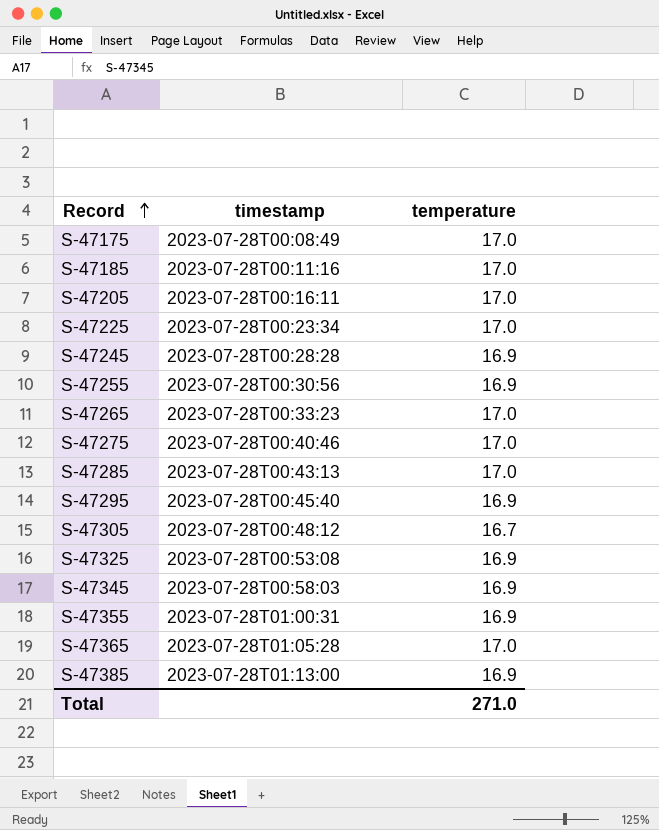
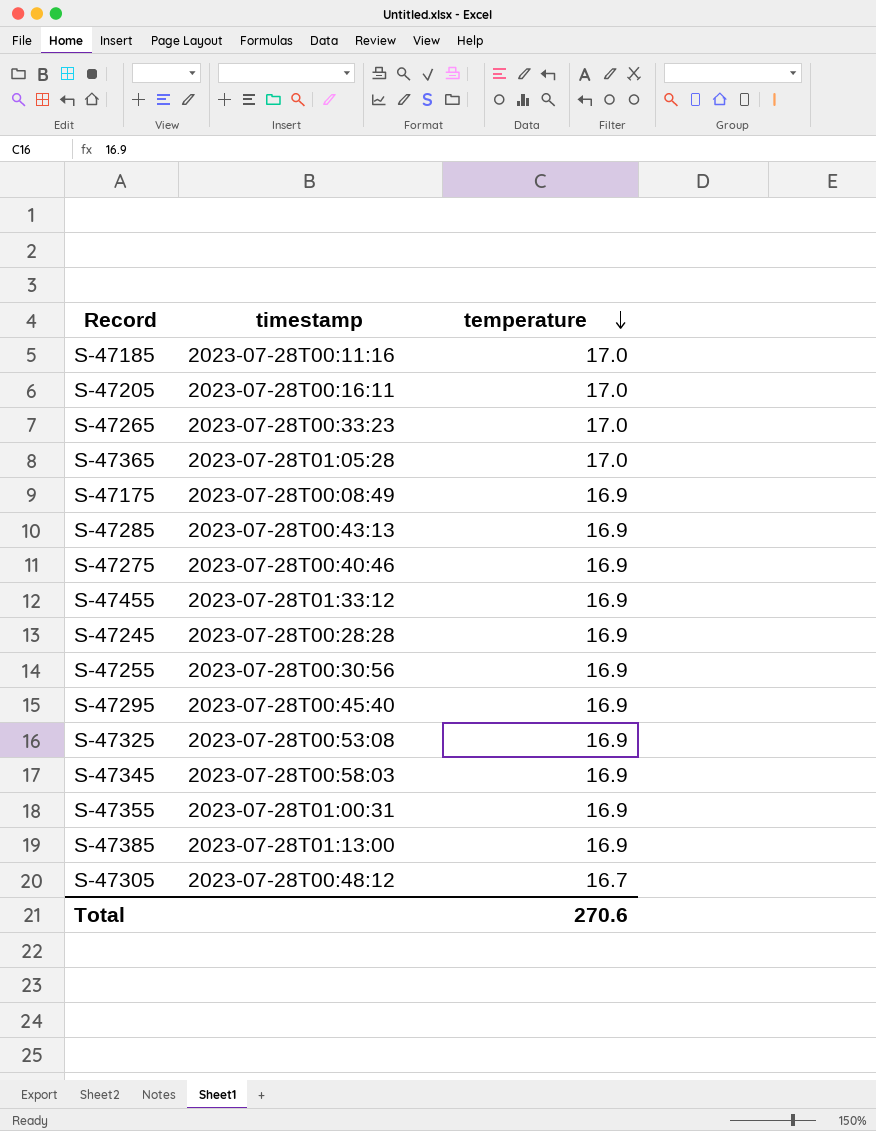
row order: Record ascending -> temperature descending
row S-47225: 2023-07-28T00:23:34 | 17.0 -> none
S-47175 | temperature: 17.0 -> 16.9
S-47285 | temperature: 17.0 -> 16.9
S-47275 | temperature: 17.0 -> 16.9
row S-47455: none -> 2023-07-28T01:33:12 | 16.9
Total | temperature: 271.0 -> 270.6

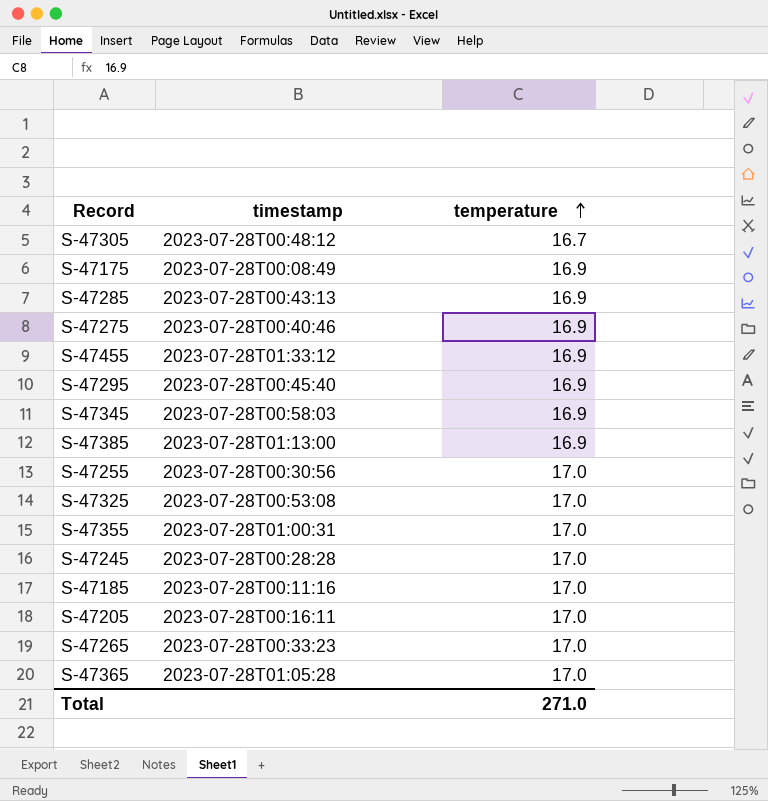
row order: temperature descending -> temperature ascending
S-47255 | temperature: 16.9 -> 17.0
S-47325 | temperature: 16.9 -> 17.0
S-47355 | temperature: 16.9 -> 17.0
S-47245 | temperature: 16.9 -> 17.0
Total | temperature: 270.6 -> 271.0

